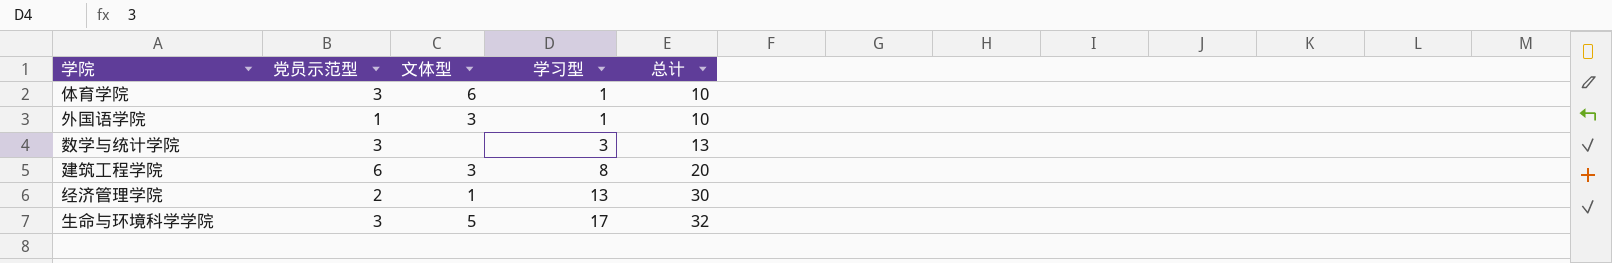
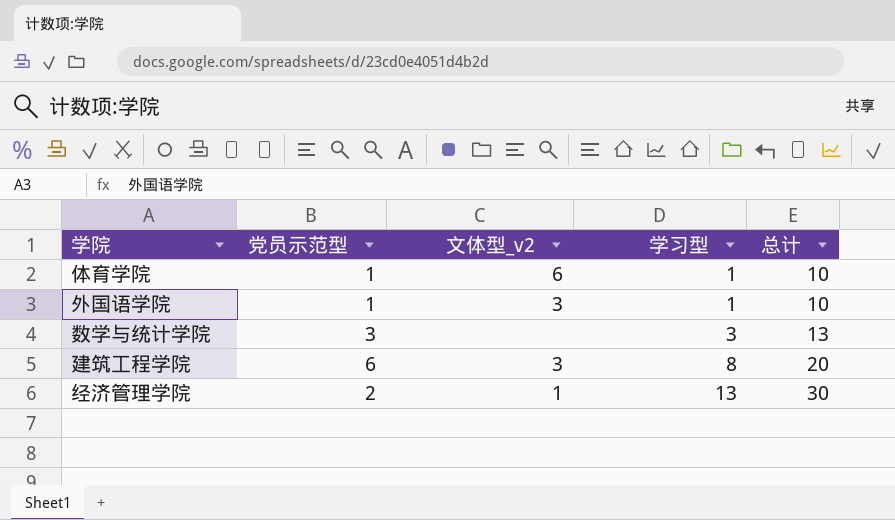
column name: 文体型 -> 文体型_v2
row 生命与环境科学学院: 3 | 5 | 17 | 32 -> none
体育学院 | 党员示范型: 3 -> 1

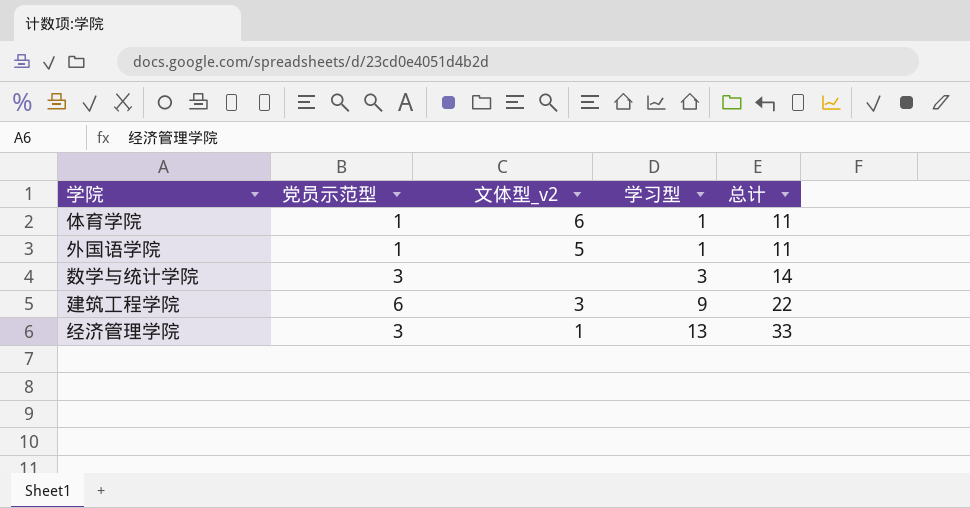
体育学院 | 总计: 10 -> 11
外国语学院 | 文体型_v2: 3 -> 5
外国语学院 | 总计: 10 -> 11
数学与统计学院 | 总计: 13 -> 14
建筑工程学院 | 学习型: 8 -> 9
建筑工程学院 | 总计: 20 -> 22
经济管理学院 | 党员示范型: 2 -> 3
经济管理学院 | 总计: 30 -> 33

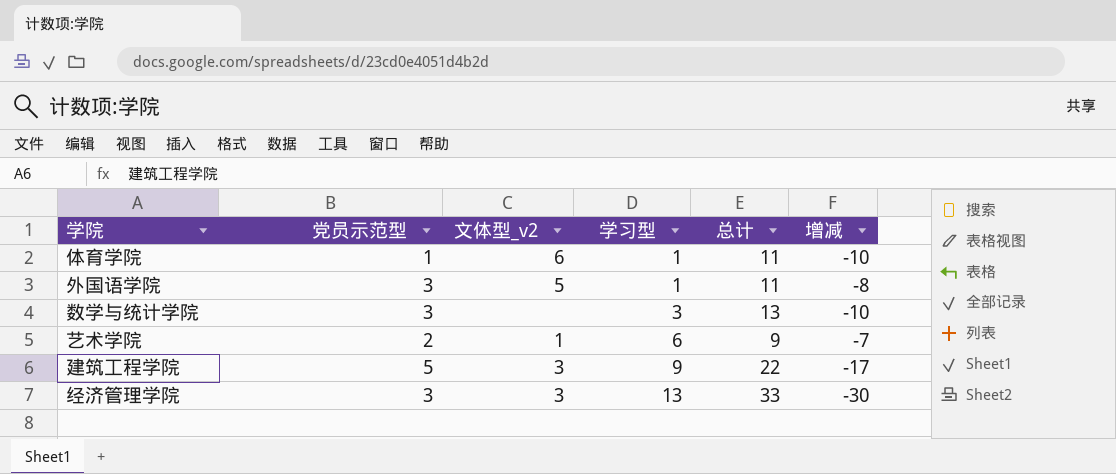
column 增减 | formula: none -> [党员示范型] - [总计]
外国语学院 | 党员示范型: 1 -> 3
数学与统计学院 | 总计: 14 -> 13
row 艺术学院: none -> 2 | 1 | 6 | 9 | -7
建筑工程学院 | 党员示范型: 6 -> 5
经济管理学院 | 文体型_v2: 1 -> 3

